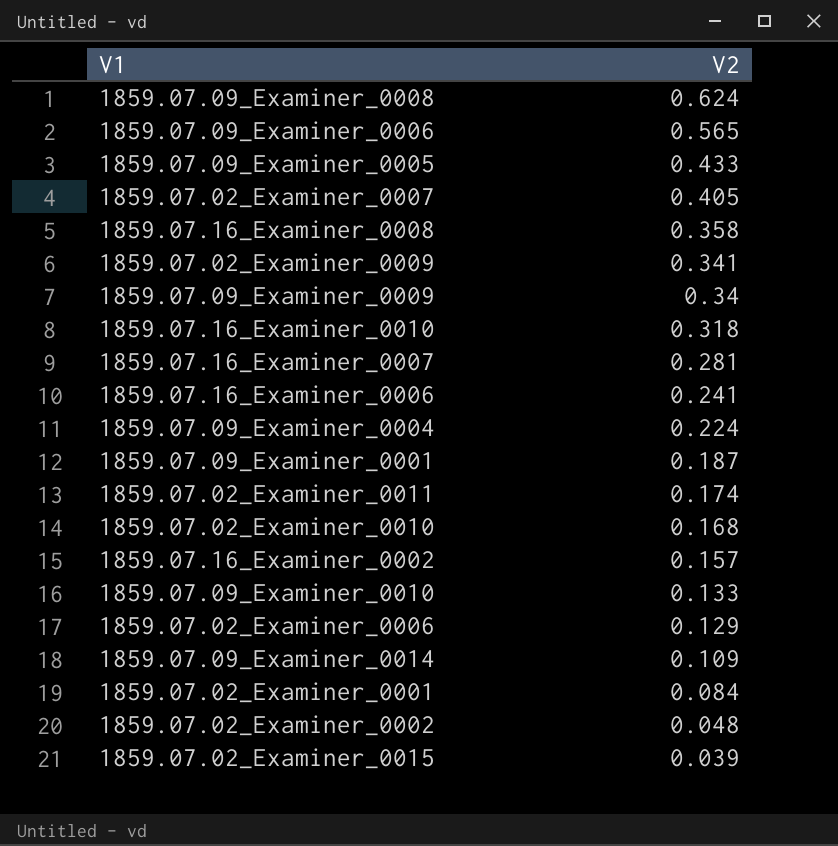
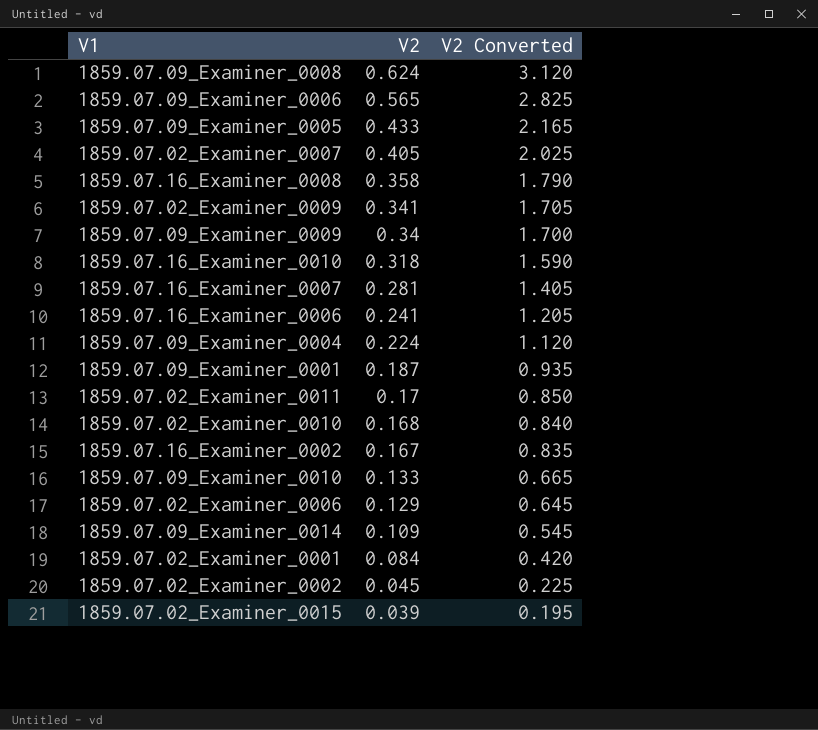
column V2 Converted | formula: none -> [V2] * 5
1859.07.02_Examiner_0011 | V2: 0.174 -> 0.17
1859.07.16_Examiner_0002 | V2: 0.157 -> 0.167
1859.07.02_Examiner_0002 | V2: 0.048 -> 0.045

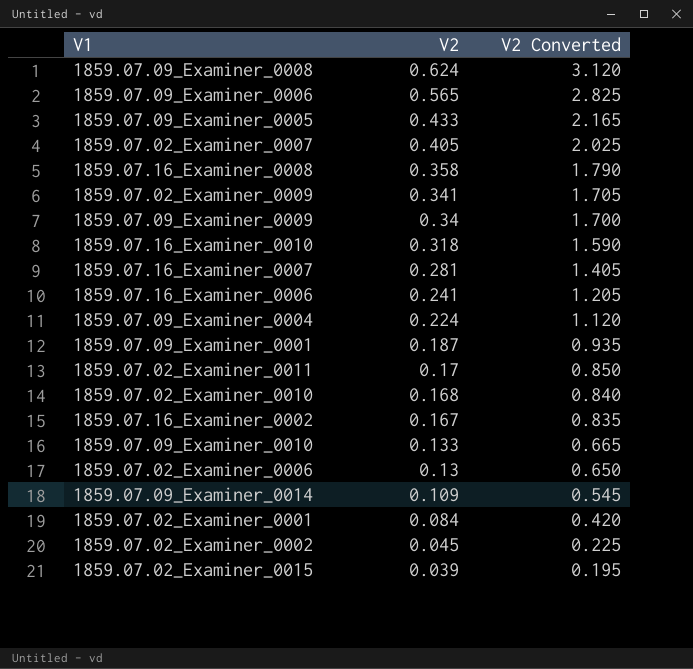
1859.07.02_Examiner_0006 | V2: 0.129 -> 0.13
1859.07.02_Examiner_0006 | V2 Converted: 0.645 -> 0.650

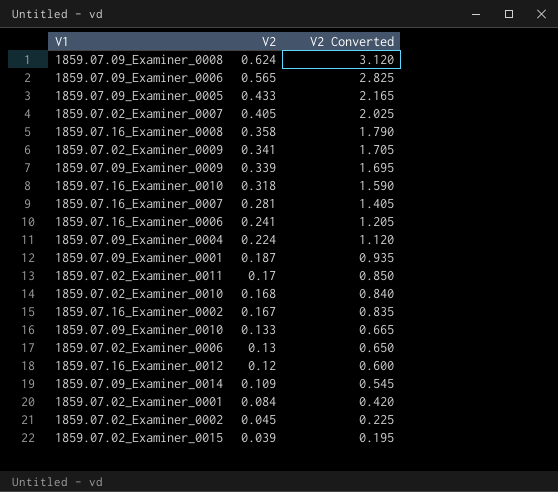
1859.07.09_Examiner_0009 | V2: 0.34 -> 0.339
1859.07.09_Examiner_0009 | V2 Converted: 1.700 -> 1.695
row 1859.07.16_Examiner_0012: none -> 0.12 | 0.600

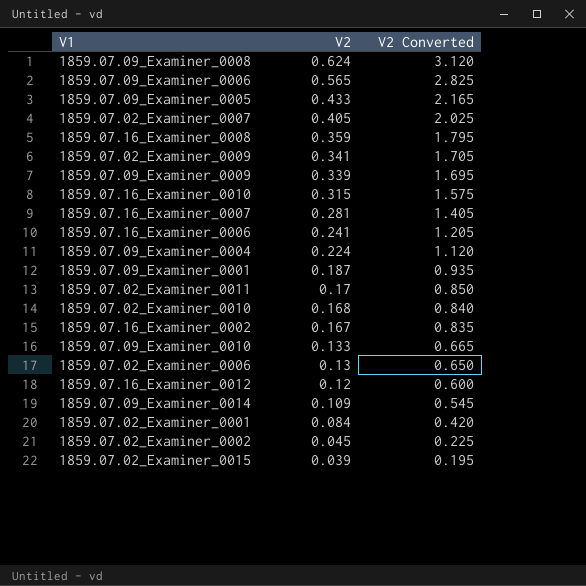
1859.07.16_Examiner_0008 | V2: 0.358 -> 0.359
1859.07.16_Examiner_0008 | V2 Converted: 1.790 -> 1.795
1859.07.16_Examiner_0010 | V2: 0.318 -> 0.315
1859.07.16_Examiner_0010 | V2 Converted: 1.590 -> 1.575

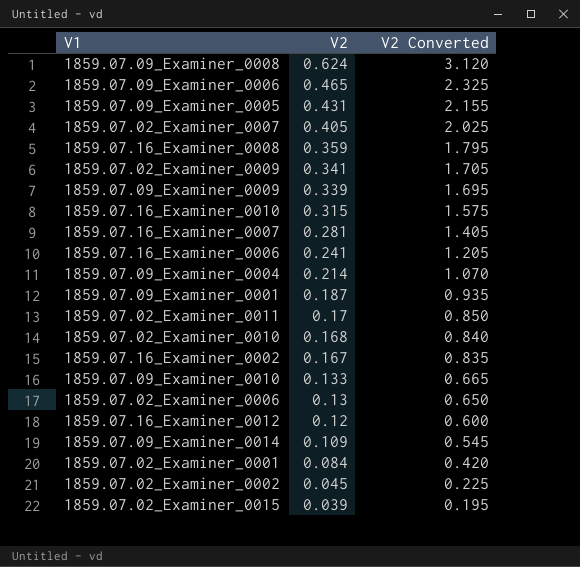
1859.07.09_Examiner_0006 | V2: 0.565 -> 0.465
1859.07.09_Examiner_0006 | V2 Converted: 2.825 -> 2.325
1859.07.09_Examiner_0005 | V2: 0.433 -> 0.431
1859.07.09_Examiner_0005 | V2 Converted: 2.165 -> 2.155
1859.07.09_Examiner_0004 | V2: 0.224 -> 0.214
1859.07.09_Examiner_0004 | V2 Converted: 1.120 -> 1.070

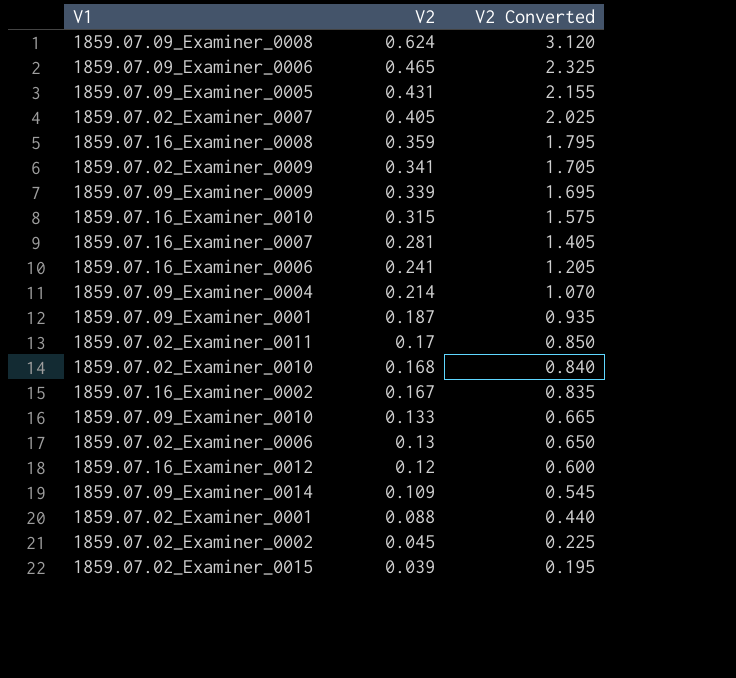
1859.07.02_Examiner_0001 | V2: 0.084 -> 0.088
1859.07.02_Examiner_0001 | V2 Converted: 0.420 -> 0.440

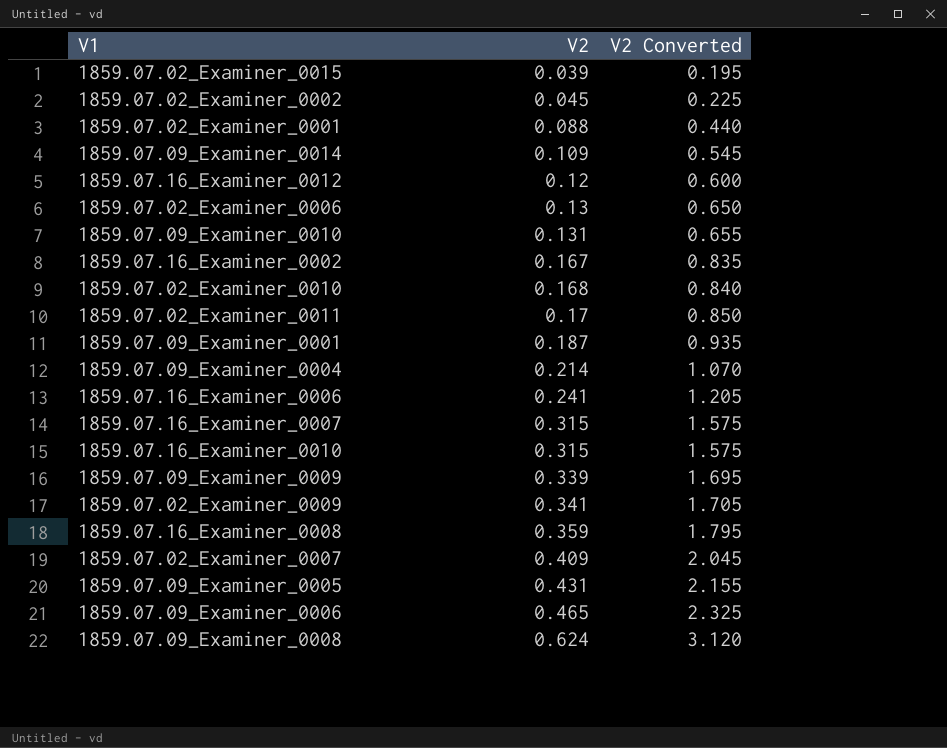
row order: V2 descending -> V2 ascending
1859.07.09_Examiner_0010 | V2: 0.133 -> 0.131
1859.07.09_Examiner_0010 | V2 Converted: 0.665 -> 0.655
1859.07.16_Examiner_0007 | V2: 0.281 -> 0.315
1859.07.16_Examiner_0007 | V2 Converted: 1.405 -> 1.575
1859.07.02_Examiner_0007 | V2: 0.405 -> 0.409
1859.07.02_Examiner_0007 | V2 Converted: 2.025 -> 2.045

